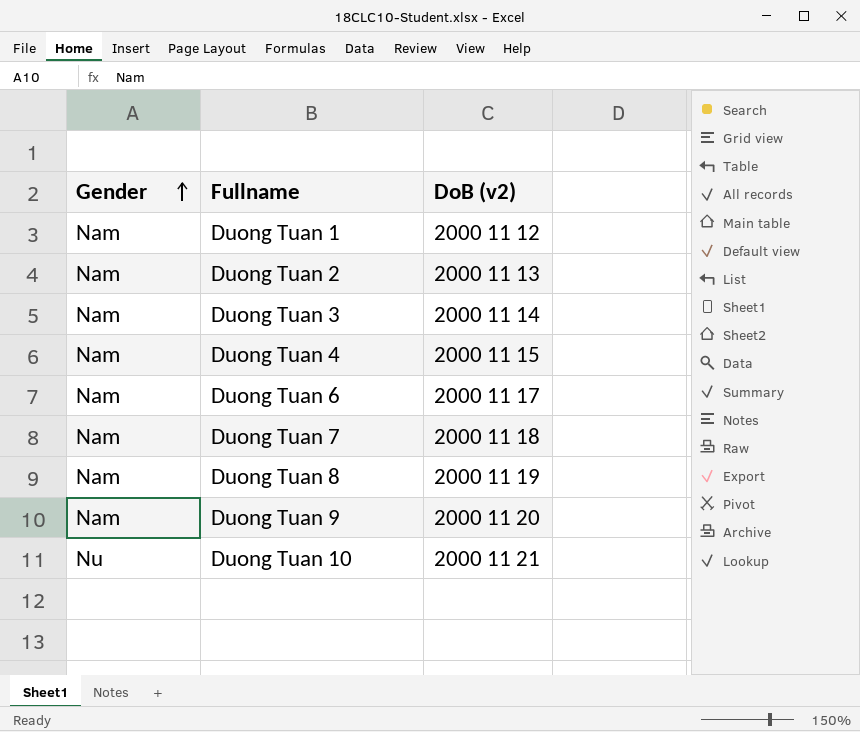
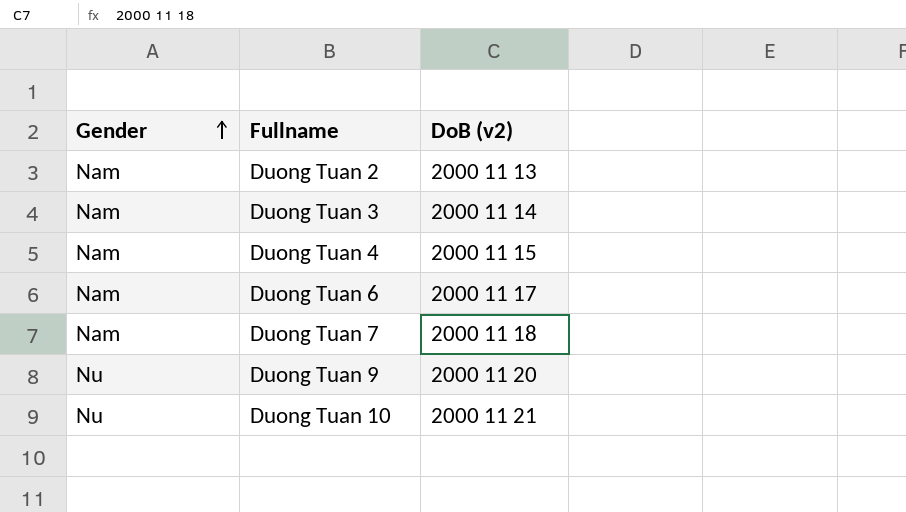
row Duong Tuan 1: Nam | 2000 11 12 -> none
row Duong Tuan 8: Nam | 2000 11 19 -> none
Duong Tuan 9 | Gender: Nam -> Nu

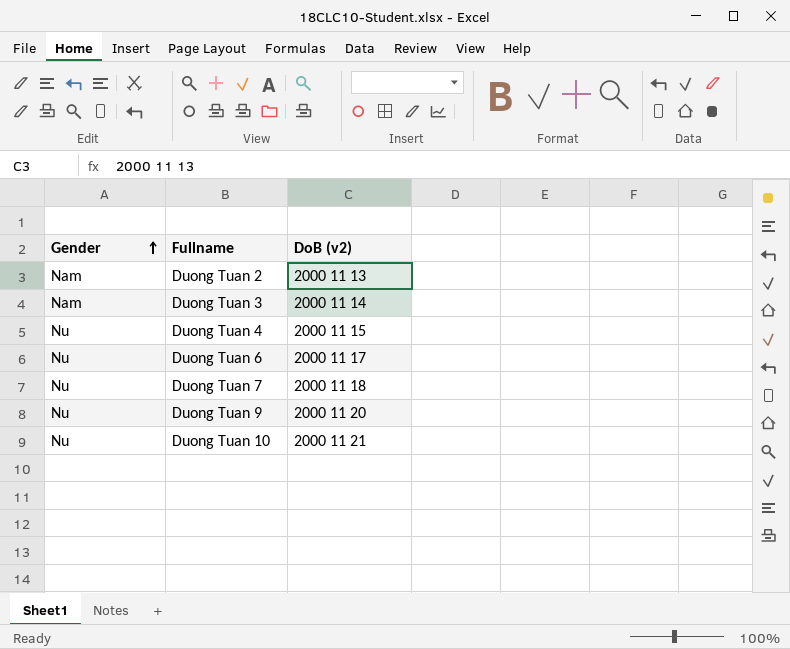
Duong Tuan 4 | Gender: Nam -> Nu
Duong Tuan 6 | Gender: Nam -> Nu
Duong Tuan 7 | Gender: Nam -> Nu

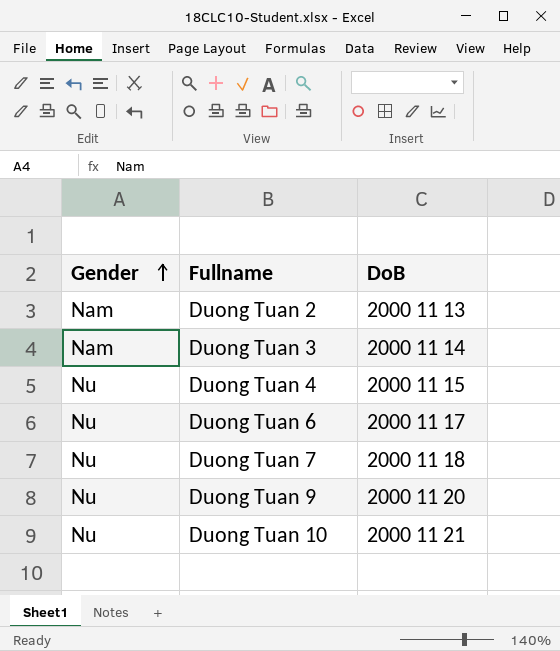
column name: DoB (v2) -> DoB

